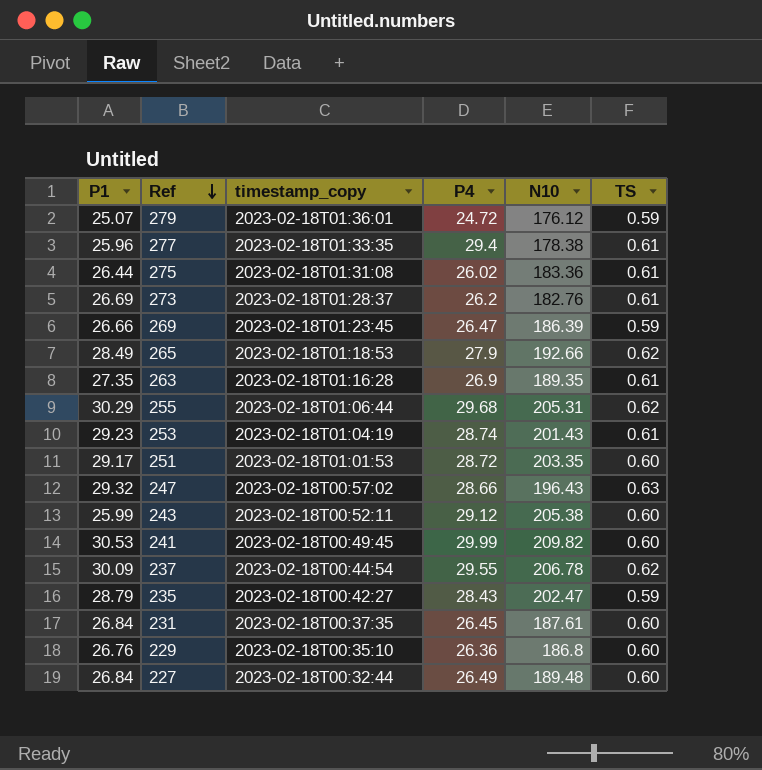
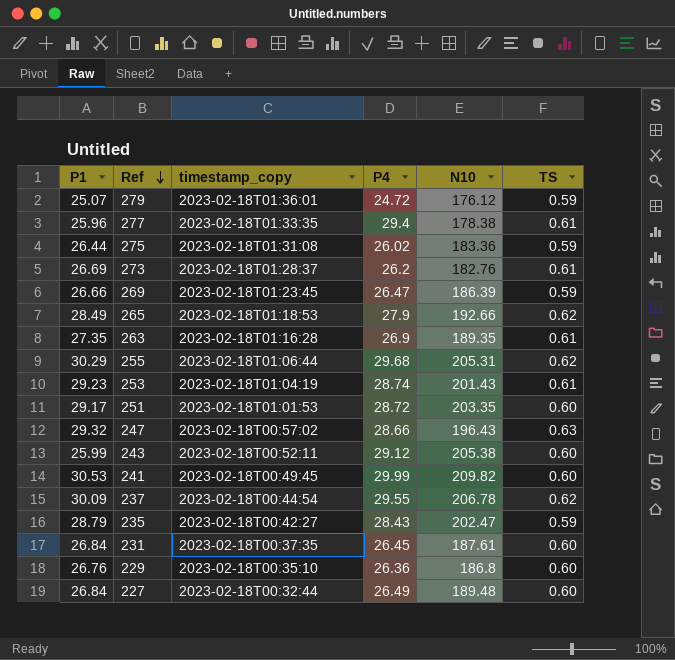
275 | TS: 0.61 -> 0.59

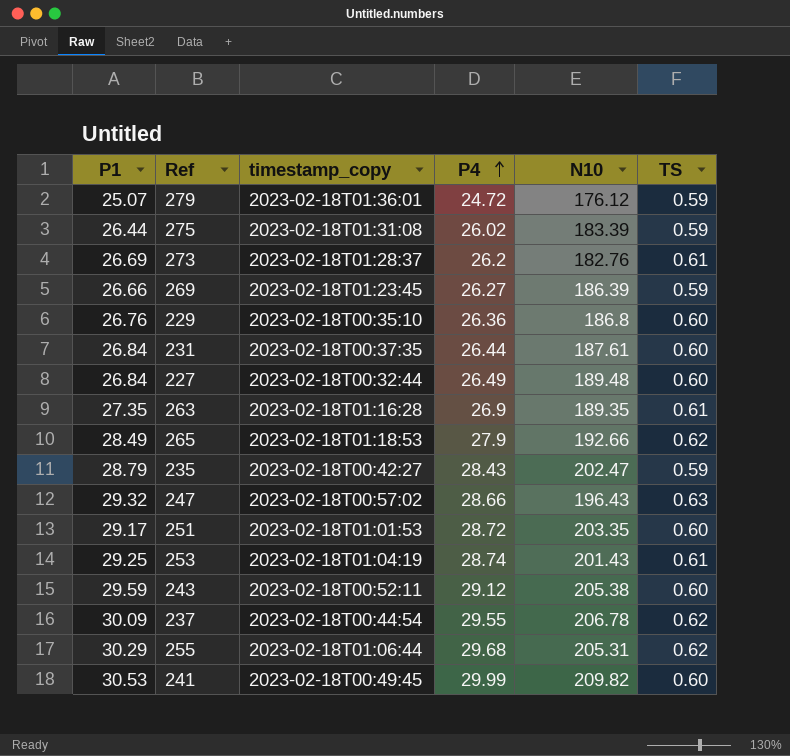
row order: Ref descending -> P4 ascending
row 277: 25.96 | 2023-02-18T01:33:35 | 29.4 | 178.38 | 0.61 -> none
275 | N10: 183.36 -> 183.39
269 | P4: 26.47 -> 26.27
231 | P4: 26.45 -> 26.44
253 | P1: 29.23 -> 29.25
243 | P1: 25.99 -> 29.59

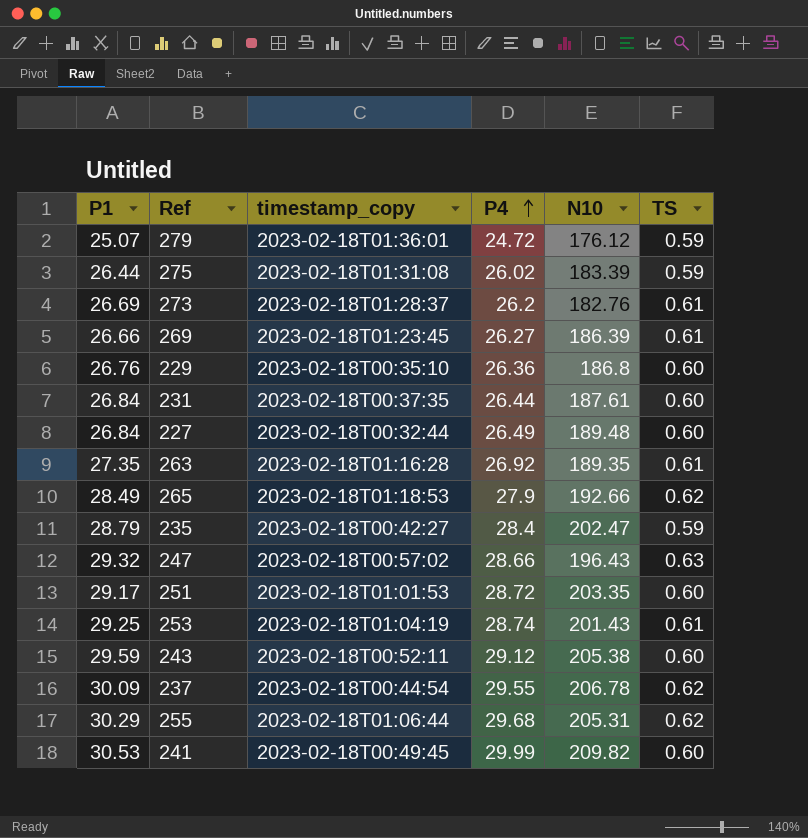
269 | TS: 0.59 -> 0.61
263 | P4: 26.9 -> 26.92
235 | P4: 28.43 -> 28.4

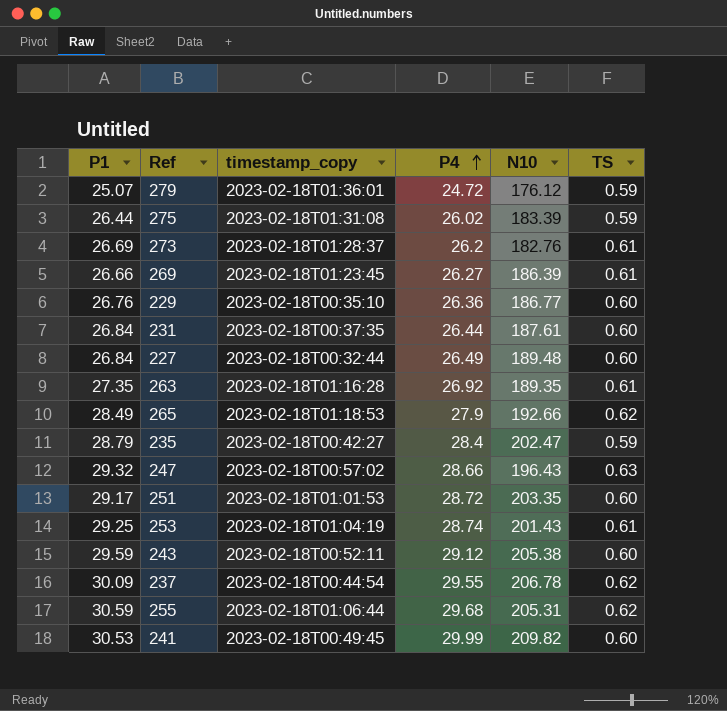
229 | N10: 186.8 -> 186.77
255 | P1: 30.29 -> 30.59

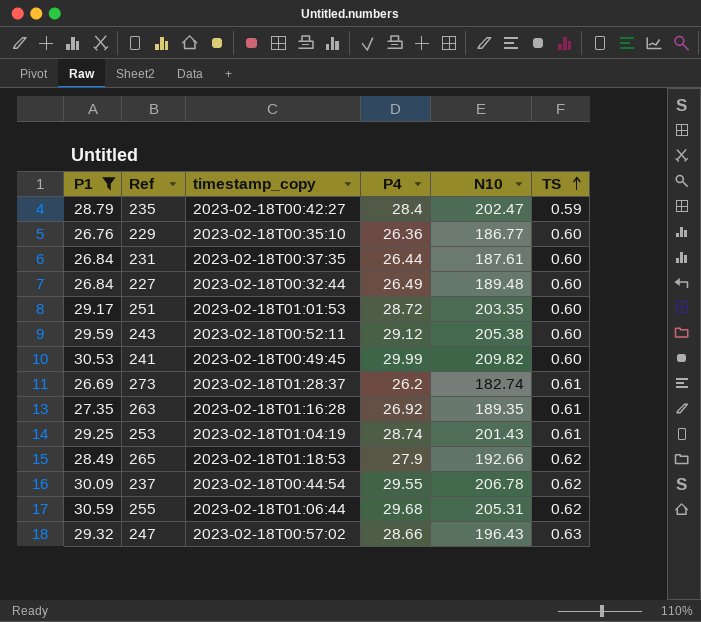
filter: none -> P1 >= 26.69
row order: P4 ascending -> TS ascending
273 | N10: 182.76 -> 182.74

